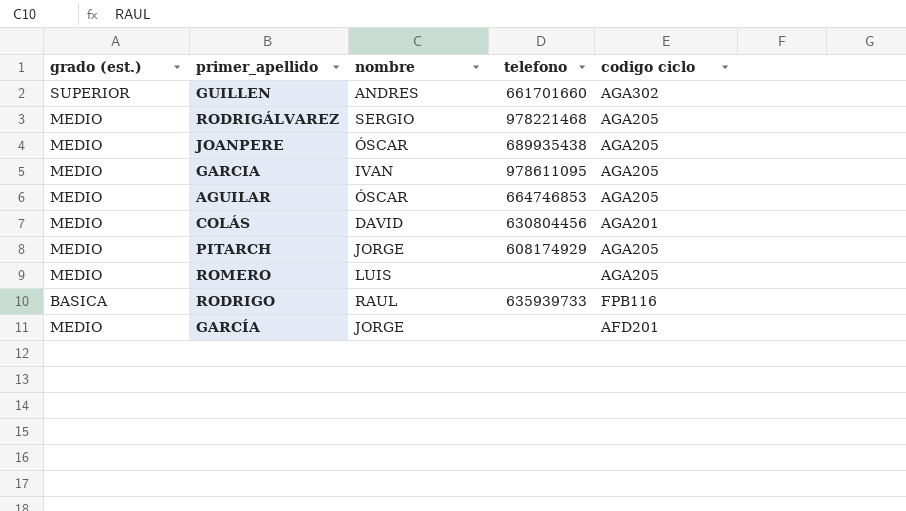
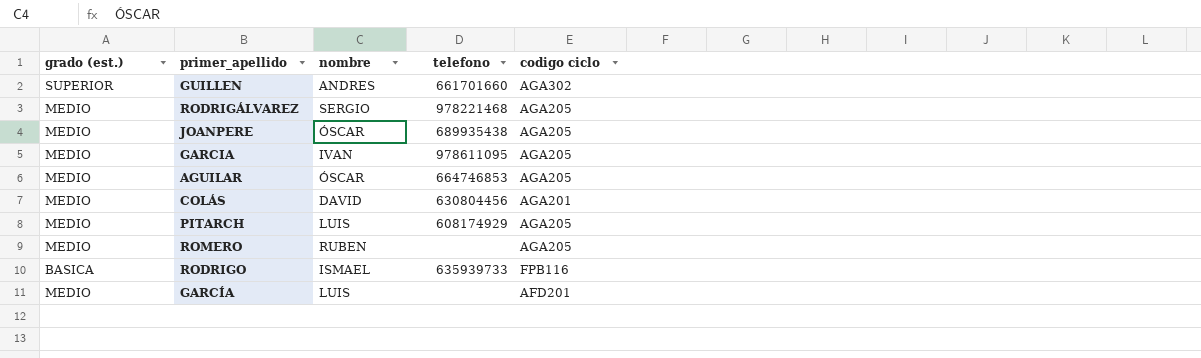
PITARCH | nombre: JORGE -> LUIS
ROMERO | nombre: LUIS -> RUBEN
RODRIGO | nombre: RAUL -> ISMAEL
GARCÍA | nombre: JORGE -> LUIS

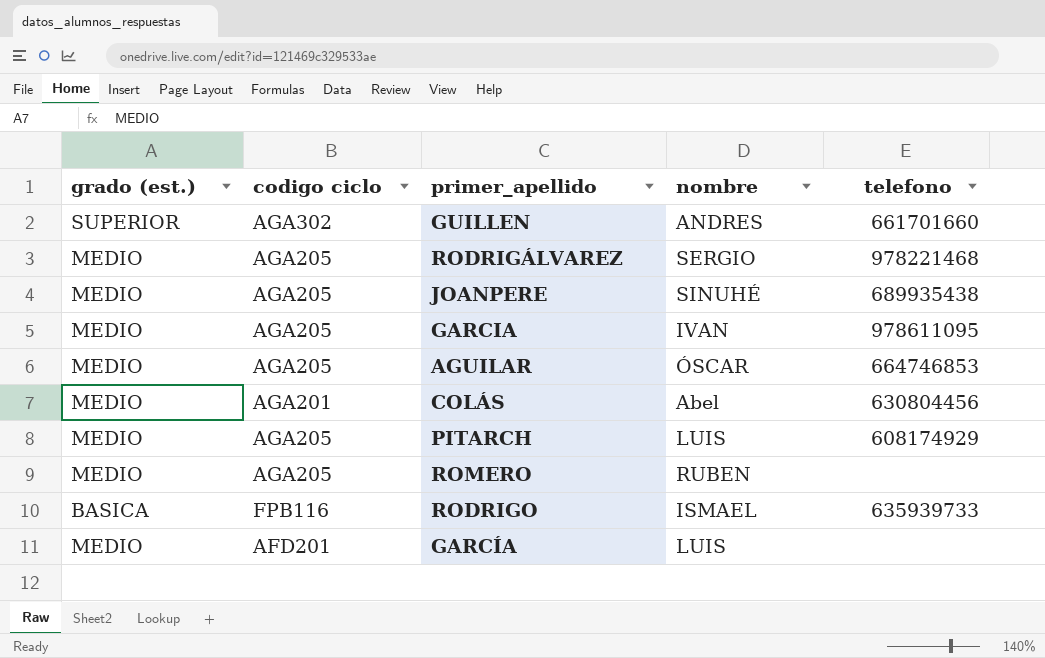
column codigo ciclo | position: 5 -> 2
JOANPERE | nombre: ÓSCAR -> SINUHÉ
COLÁS | nombre: DAVID -> Abel

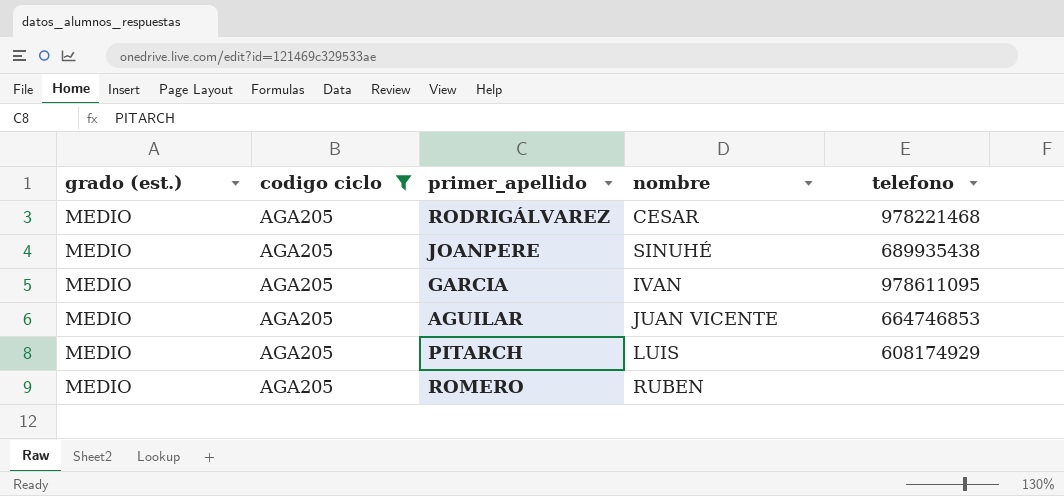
filter: none -> codigo ciclo = AGA205
RODRIGÁLVAREZ | nombre: SERGIO -> CESAR
AGUILAR | nombre: ÓSCAR -> JUAN VICENTE

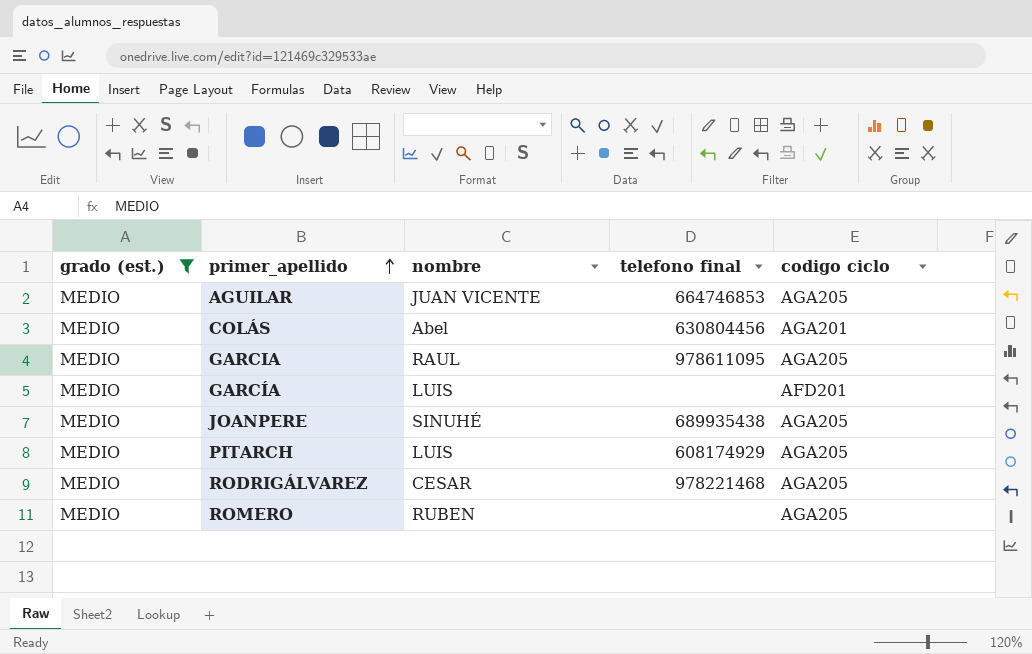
filter: codigo ciclo = AGA205 -> grado (est.) = MEDIO
row order: none -> primer_apellido ascending
column name: telefono -> telefono final
column codigo ciclo | position: 2 -> 5
GARCIA | nombre: IVAN -> RAUL

